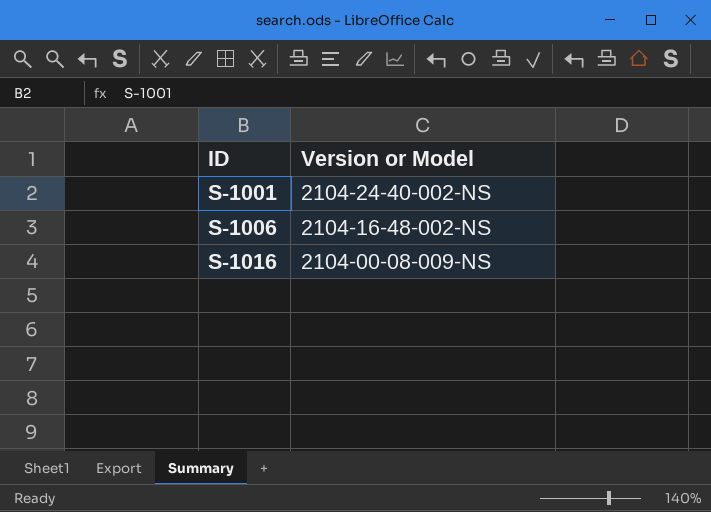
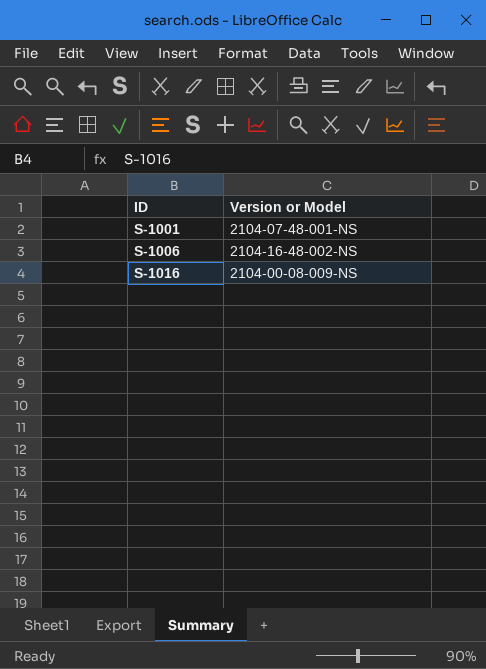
S-1001 | Version or Model: 2104-24-40-002-NS -> 2104-07-48-001-NS

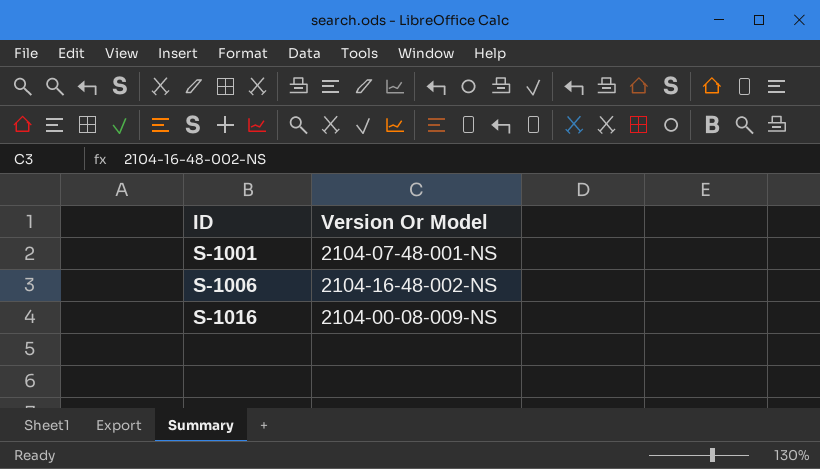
column name: Version or Model -> Version Or Model

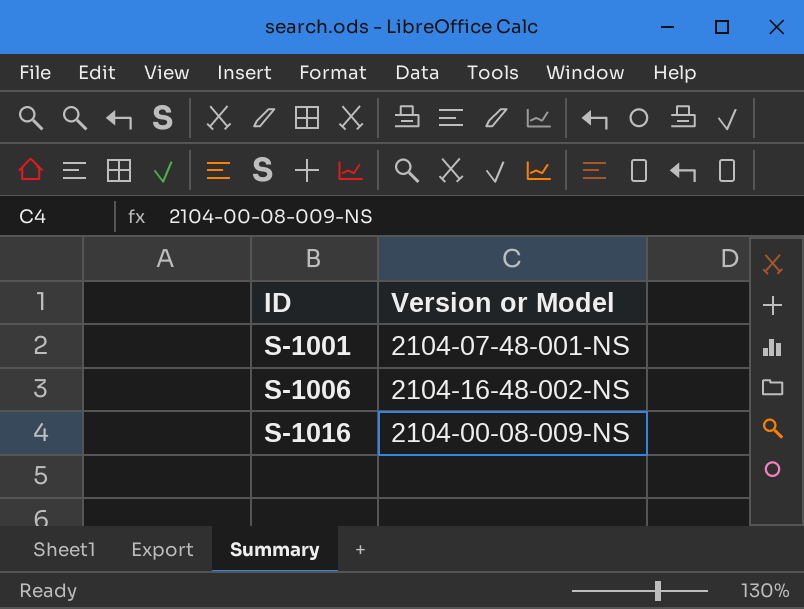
column name: Version Or Model -> Version or Model

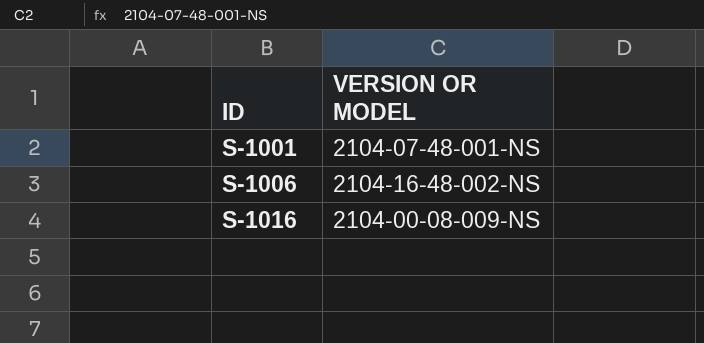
column name: Version or Model -> VERSION OR MODEL

